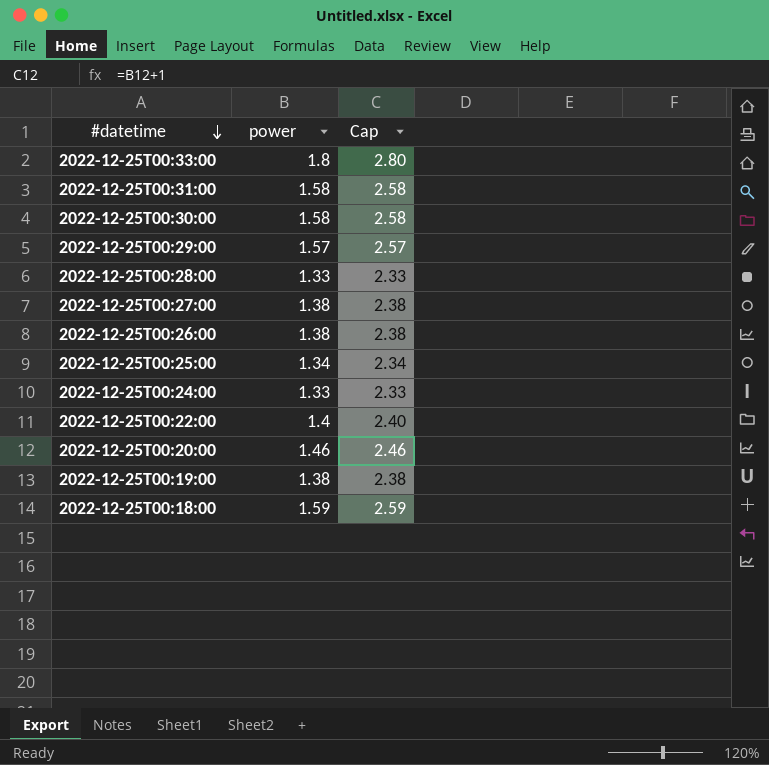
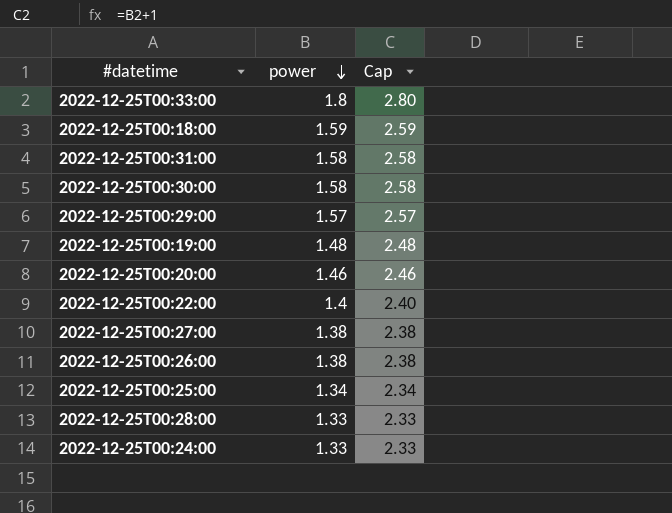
row order: #datetime descending -> power descending
2022-12-25T00:19:00 | power: 1.38 -> 1.48
2022-12-25T00:19:00 | Cap: 2.38 -> 2.48

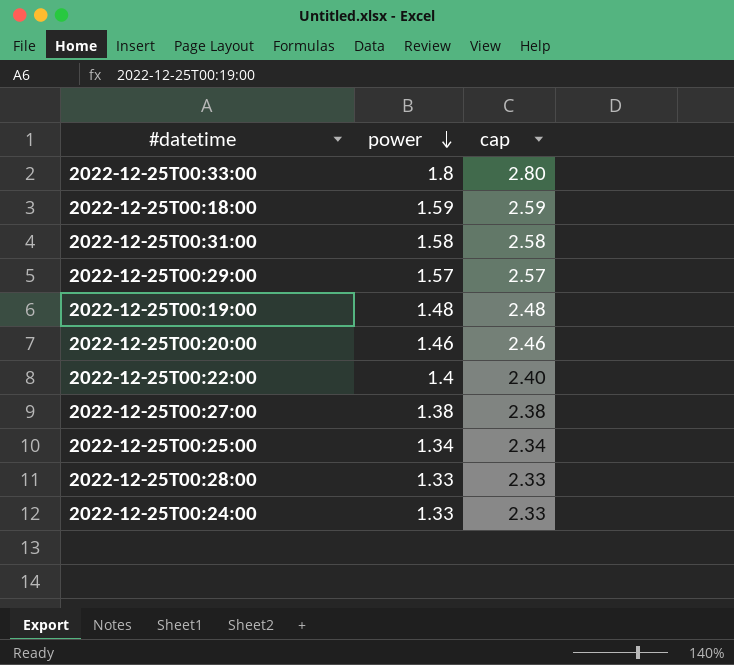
column name: Cap -> cap
row 2022-12-25T00:30:00: 1.58 | 2.58 -> none
row 2022-12-25T00:26:00: 1.38 | 2.38 -> none

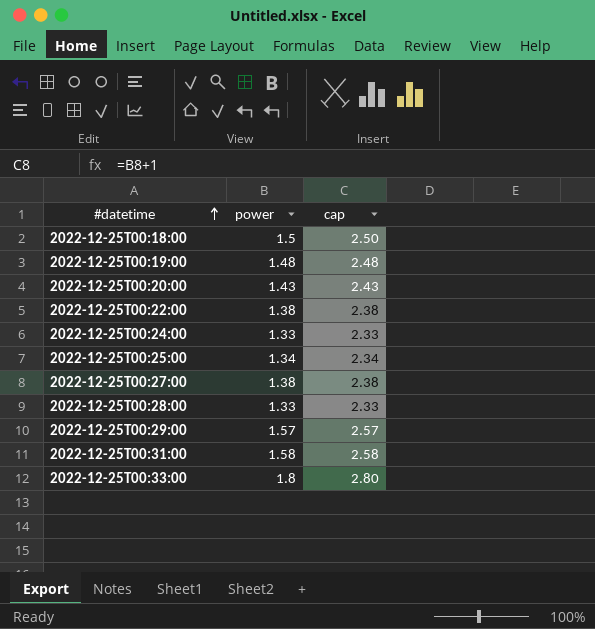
row order: power descending -> #datetime ascending
2022-12-25T00:18:00 | power: 1.59 -> 1.5
2022-12-25T00:18:00 | cap: 2.59 -> 2.50
2022-12-25T00:20:00 | power: 1.46 -> 1.43
2022-12-25T00:20:00 | cap: 2.46 -> 2.43
2022-12-25T00:22:00 | power: 1.4 -> 1.38
2022-12-25T00:22:00 | cap: 2.40 -> 2.38

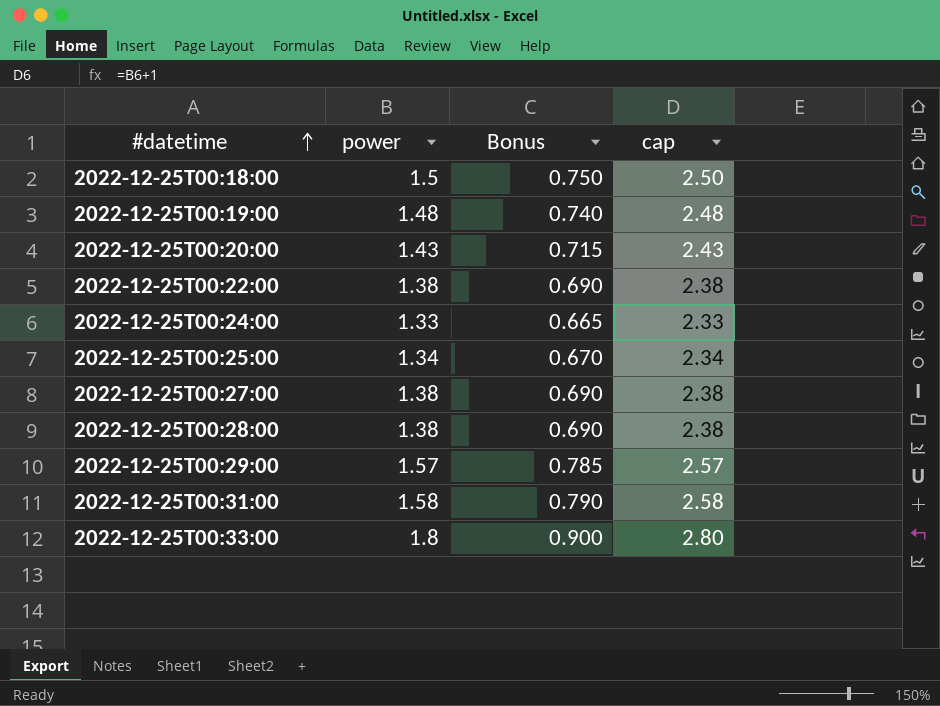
column Bonus | formula: none -> [power] * 0.5
2022-12-25T00:28:00 | power: 1.33 -> 1.38
2022-12-25T00:28:00 | cap: 2.33 -> 2.38

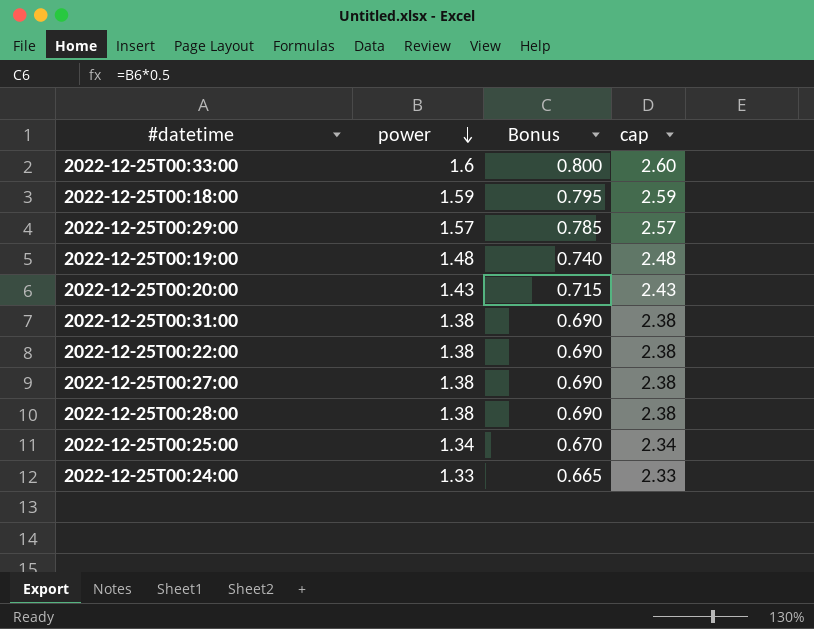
row order: #datetime ascending -> power descending
2022-12-25T00:33:00 | power: 1.8 -> 1.6
2022-12-25T00:33:00 | Bonus: 0.900 -> 0.800
2022-12-25T00:33:00 | cap: 2.80 -> 2.60
2022-12-25T00:18:00 | power: 1.5 -> 1.59
2022-12-25T00:18:00 | Bonus: 0.750 -> 0.795
2022-12-25T00:18:00 | cap: 2.50 -> 2.59
2022-12-25T00:31:00 | power: 1.58 -> 1.38
2022-12-25T00:31:00 | Bonus: 0.790 -> 0.690
2022-12-25T00:31:00 | cap: 2.58 -> 2.38

